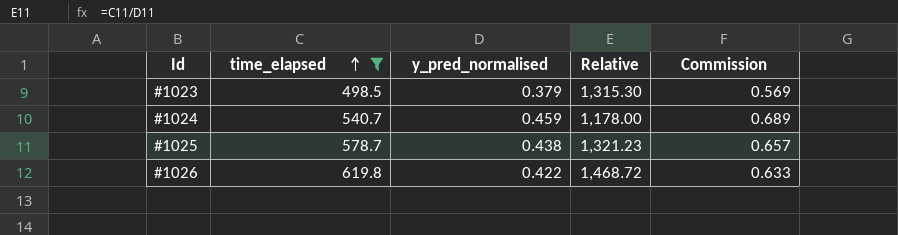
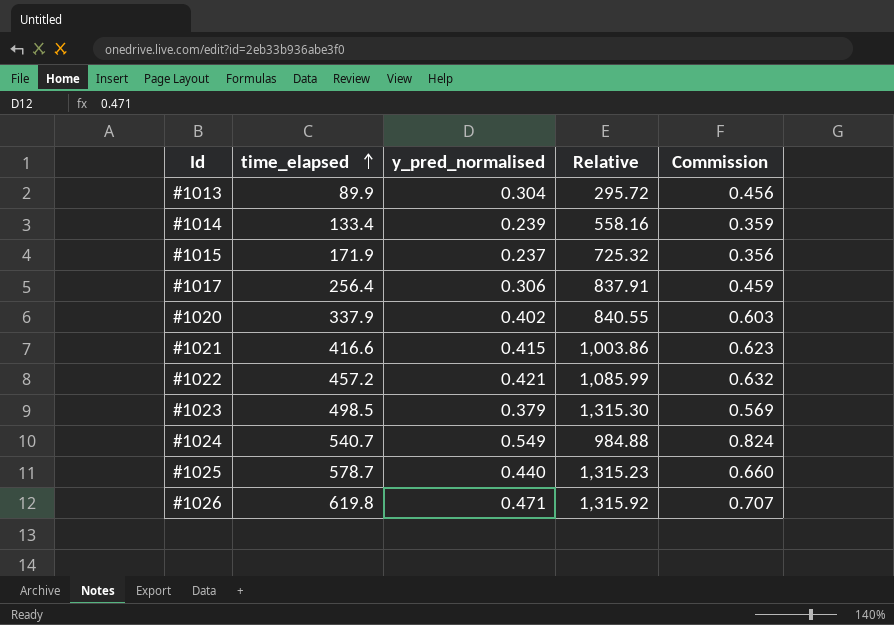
filter: time_elapsed >= 498.5 -> none
#1024 | y_pred_normalised: 0.459 -> 0.549
#1024 | Relative: 1,178.00 -> 984.88
#1024 | Commission: 0.689 -> 0.824
#1025 | y_pred_normalised: 0.438 -> 0.440
#1025 | Relative: 1,321.23 -> 1,315.23
#1025 | Commission: 0.657 -> 0.660
#1026 | y_pred_normalised: 0.422 -> 0.471
#1026 | Relative: 1,468.72 -> 1,315.92
#1026 | Commission: 0.633 -> 0.707

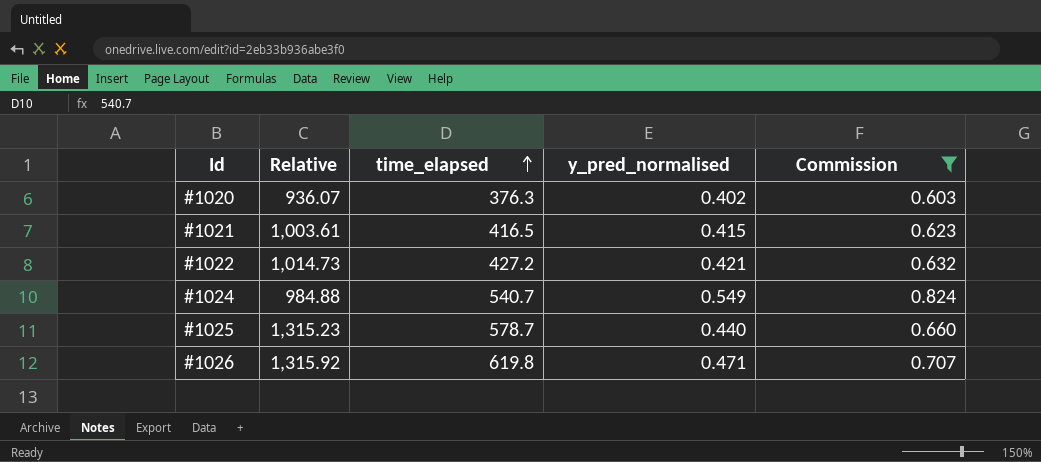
filter: none -> Commission >= 0.603
column Relative | position: 4 -> 2
#1020 | Relative: 840.55 -> 936.07
#1020 | time_elapsed: 337.9 -> 376.3
#1021 | Relative: 1,003.86 -> 1,003.61
#1021 | time_elapsed: 416.6 -> 416.5
#1022 | Relative: 1,085.99 -> 1,014.73
#1022 | time_elapsed: 457.2 -> 427.2

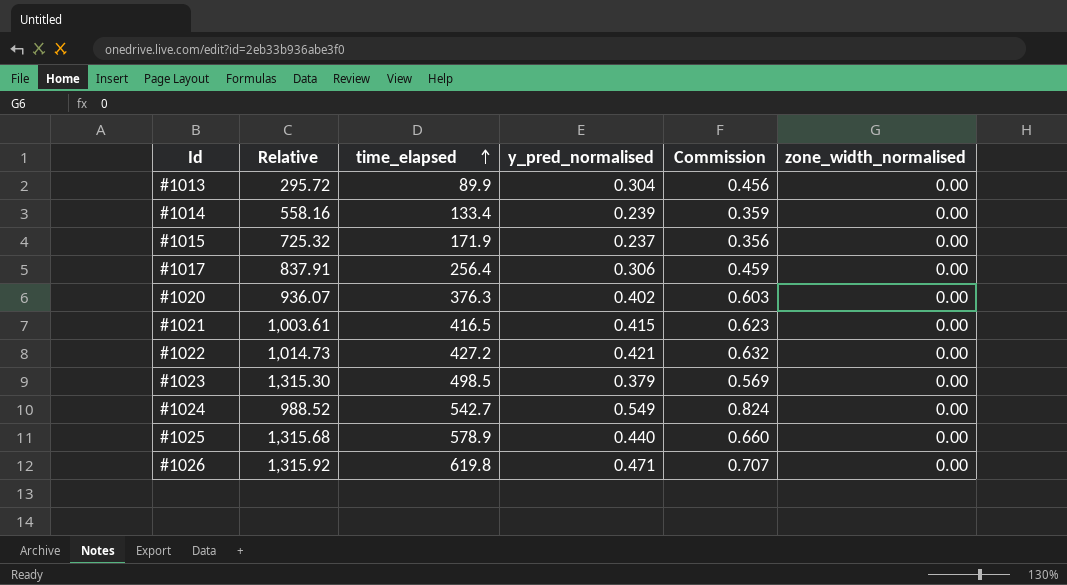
filter: Commission >= 0.603 -> none
column zone_width_normalised | position: none -> 6
#1024 | Relative: 984.88 -> 988.52
#1024 | time_elapsed: 540.7 -> 542.7
#1025 | Relative: 1,315.23 -> 1,315.68
#1025 | time_elapsed: 578.7 -> 578.9

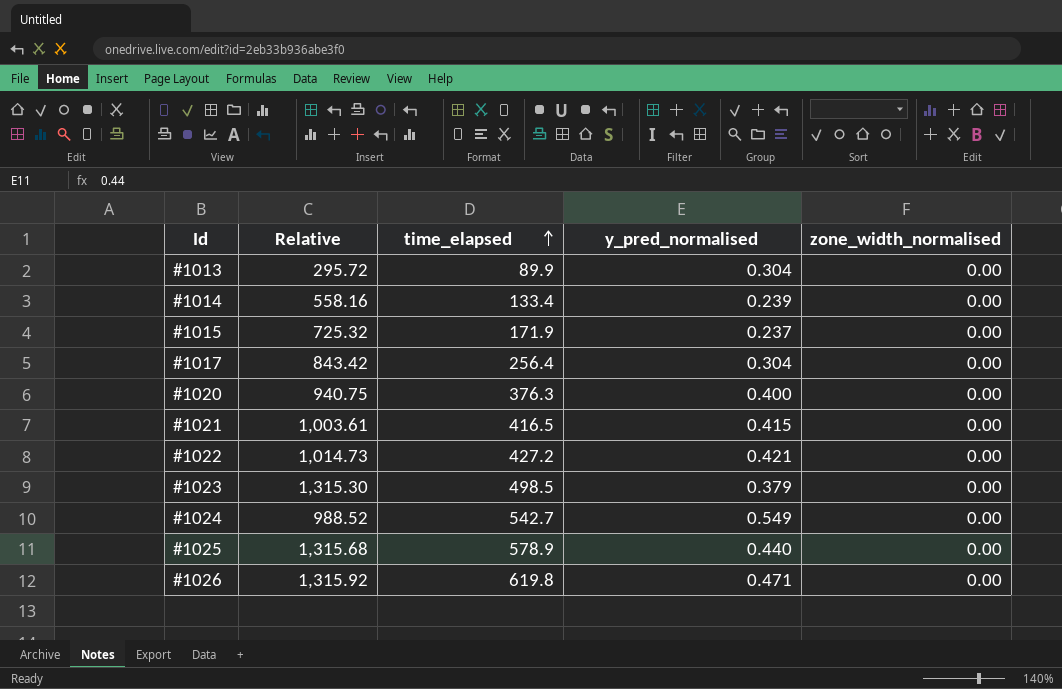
column Commission | formula: [y_pred_normalised] * 1.5 -> none
#1017 | Relative: 837.91 -> 843.42
#1017 | y_pred_normalised: 0.306 -> 0.304
#1020 | Relative: 936.07 -> 940.75
#1020 | y_pred_normalised: 0.402 -> 0.400

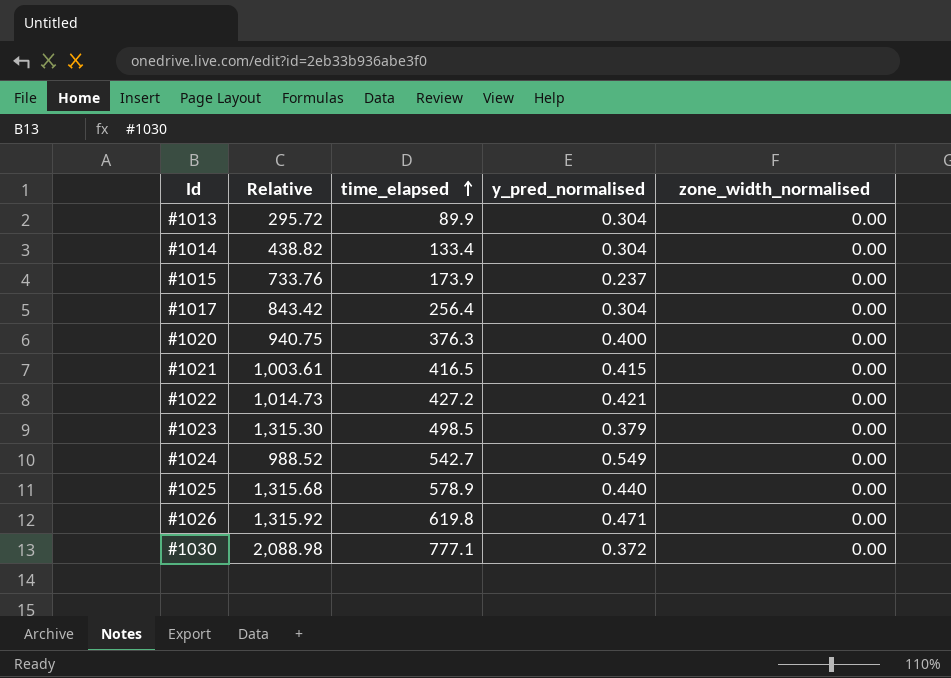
#1014 | Relative: 558.16 -> 438.82
#1014 | y_pred_normalised: 0.239 -> 0.304
#1015 | Relative: 725.32 -> 733.76
#1015 | time_elapsed: 171.9 -> 173.9
row #1030: none -> 2,088.98 | 777.1 | 0.372 | 0.00

